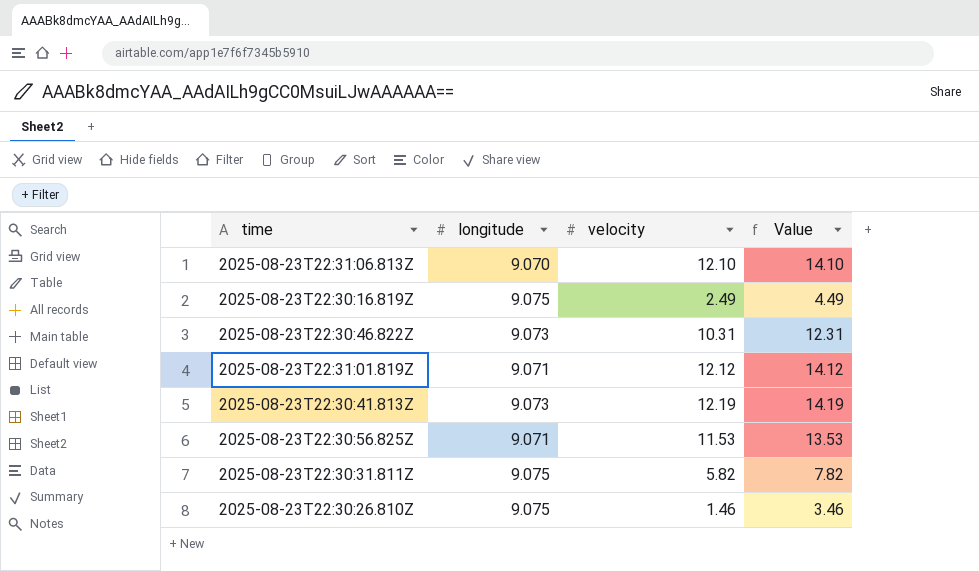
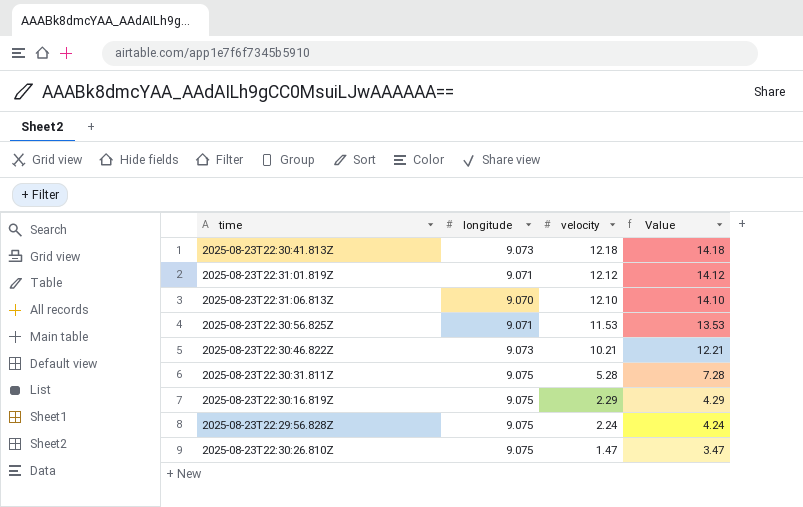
row order: none -> velocity descending
2025-08-23T22:30:41.813Z | velocity: 12.19 -> 12.18
2025-08-23T22:30:41.813Z | Value: 14.19 -> 14.18
2025-08-23T22:30:46.822Z | velocity: 10.31 -> 10.21
2025-08-23T22:30:46.822Z | Value: 12.31 -> 12.21
2025-08-23T22:30:31.811Z | velocity: 5.82 -> 5.28
2025-08-23T22:30:31.811Z | Value: 7.82 -> 7.28
2025-08-23T22:30:16.819Z | velocity: 2.49 -> 2.29
2025-08-23T22:30:16.819Z | Value: 4.49 -> 4.29
row 2025-08-23T22:29:56.828Z: none -> 9.075 | 2.24 | 4.24
2025-08-23T22:30:26.810Z | velocity: 1.46 -> 1.47
2025-08-23T22:30:26.810Z | Value: 3.46 -> 3.47

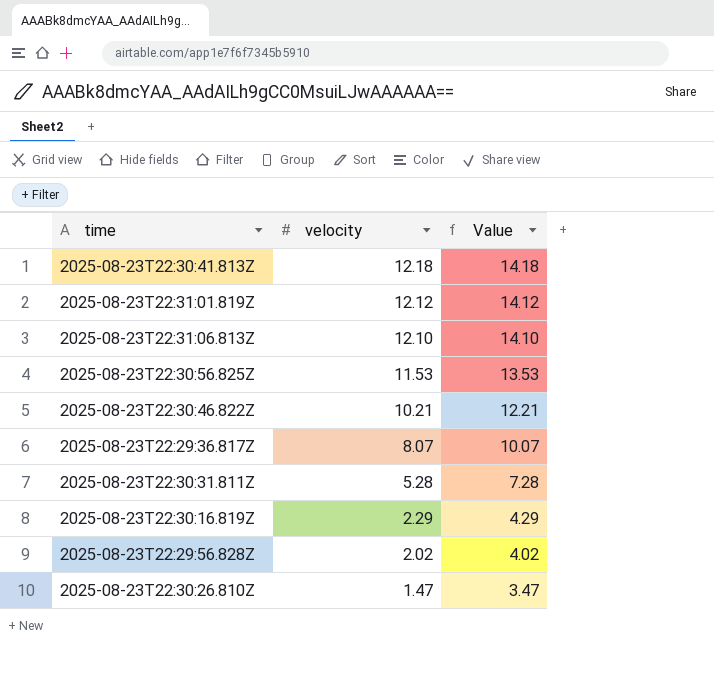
column longitude | position: 2 -> none
row 2025-08-23T22:29:36.817Z: none -> 8.07 | 10.07
2025-08-23T22:29:56.828Z | velocity: 2.24 -> 2.02
2025-08-23T22:29:56.828Z | Value: 4.24 -> 4.02

